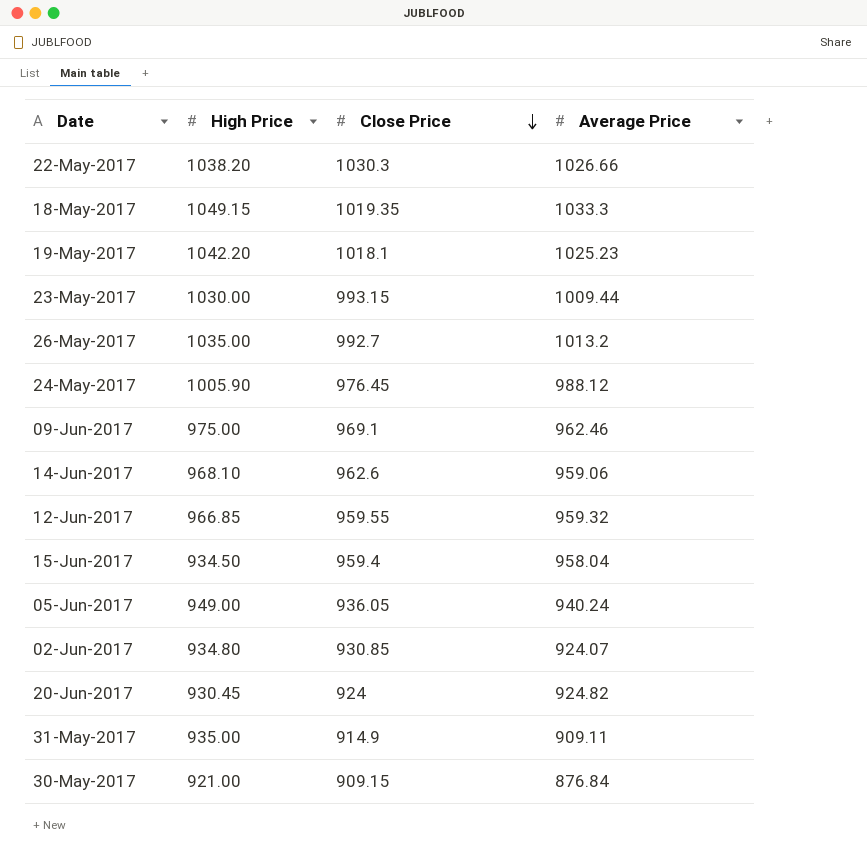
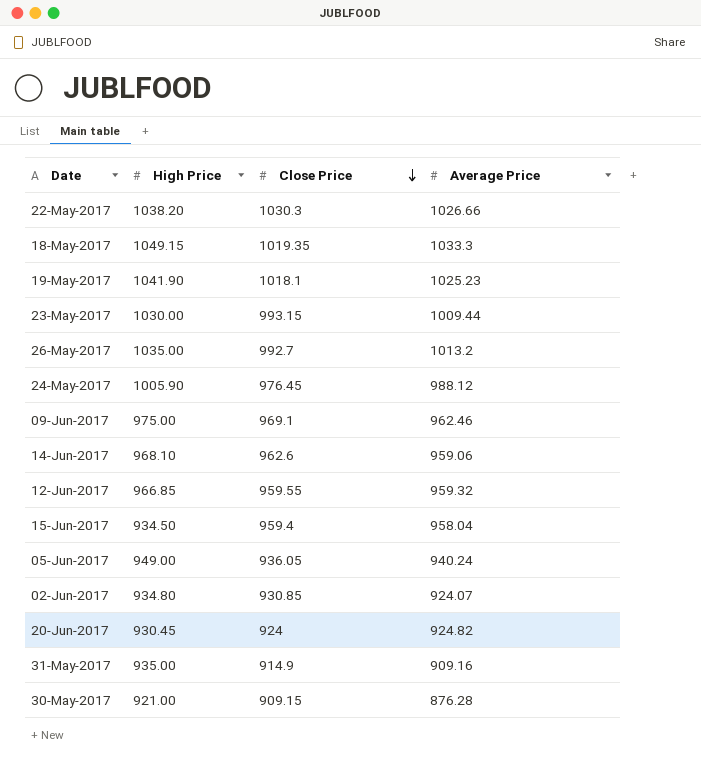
19-May-2017 | High Price: 1042.20 -> 1041.90
31-May-2017 | Average Price: 909.11 -> 909.16
30-May-2017 | Average Price: 876.84 -> 876.28

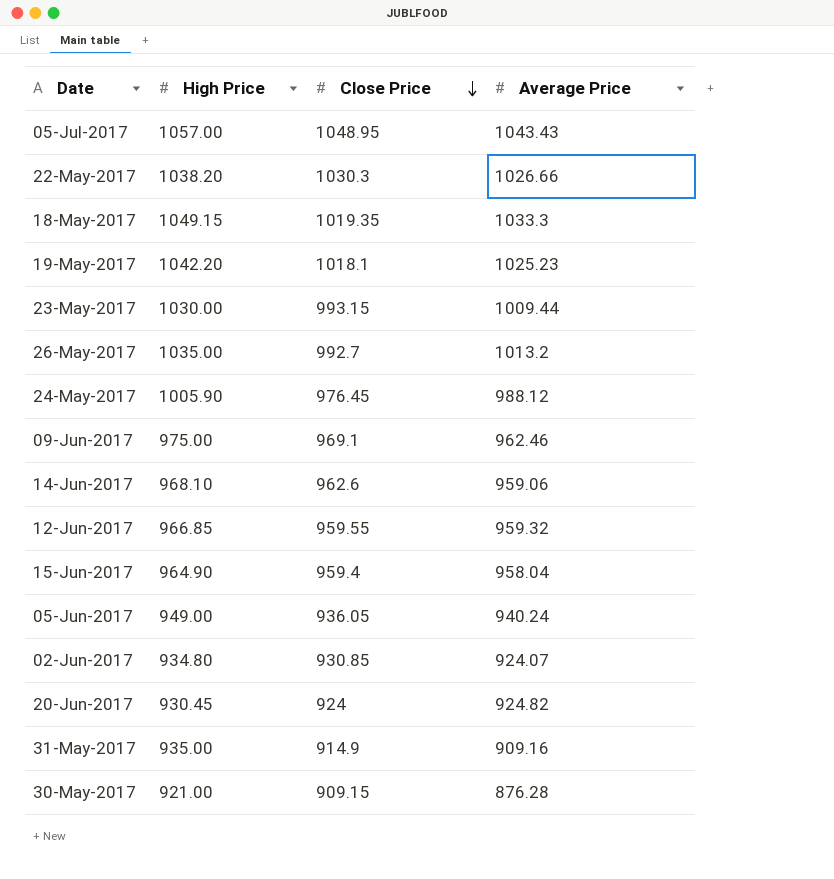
row 05-Jul-2017: none -> 1057.00 | 1048.95 | 1043.43
19-May-2017 | High Price: 1041.90 -> 1042.20
15-Jun-2017 | High Price: 934.50 -> 964.90

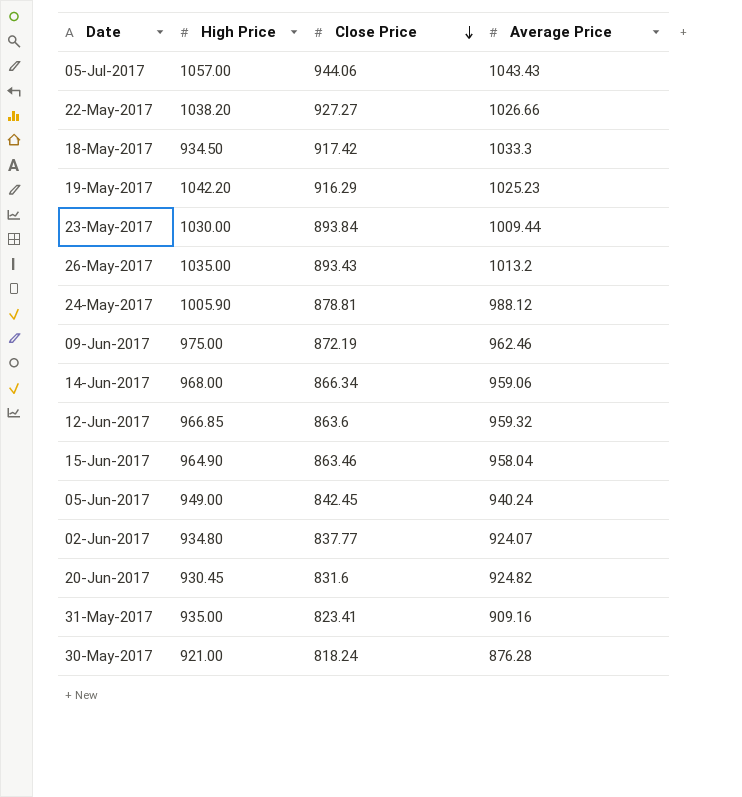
05-Jul-2017 | Close Price: 1048.95 -> 944.06
22-May-2017 | Close Price: 1030.3 -> 927.27
18-May-2017 | High Price: 1049.15 -> 934.50
18-May-2017 | Close Price: 1019.35 -> 917.42
19-May-2017 | Close Price: 1018.1 -> 916.29
23-May-2017 | Close Price: 993.15 -> 893.84
26-May-2017 | Close Price: 992.7 -> 893.43
24-May-2017 | Close Price: 976.45 -> 878.81
09-Jun-2017 | Close Price: 969.1 -> 872.19
14-Jun-2017 | High Price: 968.10 -> 968.00
14-Jun-2017 | Close Price: 962.6 -> 866.34
12-Jun-2017 | Close Price: 959.55 -> 863.6
15-Jun-2017 | Close Price: 959.4 -> 863.46
05-Jun-2017 | Close Price: 936.05 -> 842.45
02-Jun-2017 | Close Price: 930.85 -> 837.77
20-Jun-2017 | Close Price: 924 -> 831.6
31-May-2017 | Close Price: 914.9 -> 823.41
30-May-2017 | Close Price: 909.15 -> 818.24

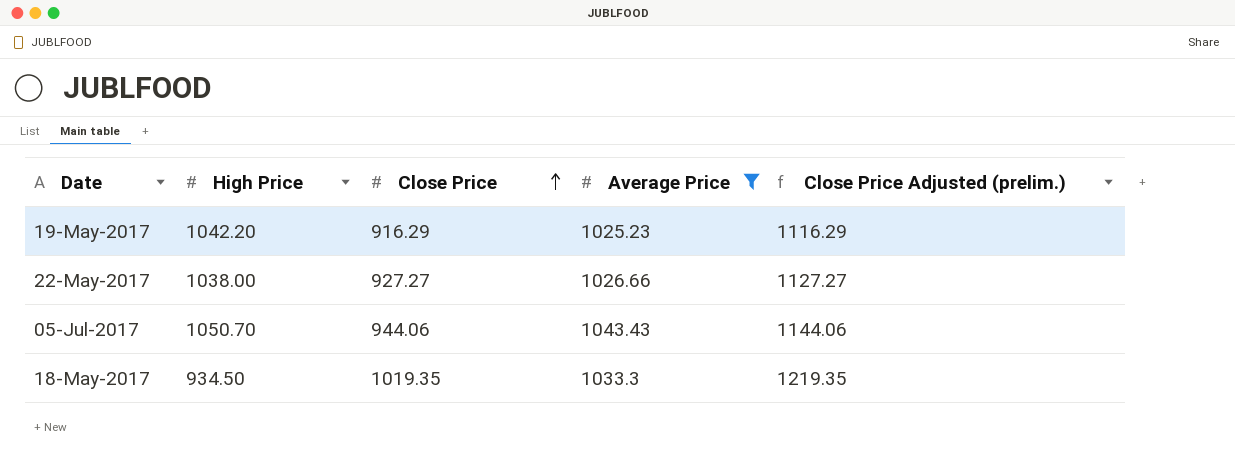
filter: none -> Average Price >= 1025.23
row order: Close Price descending -> Close Price ascending
column Close Price Adjusted (prelim.) | formula: none -> [Close Price] + 200
22-May-2017 | High Price: 1038.20 -> 1038.00
05-Jul-2017 | High Price: 1057.00 -> 1050.70
18-May-2017 | Close Price: 917.42 -> 1019.35

